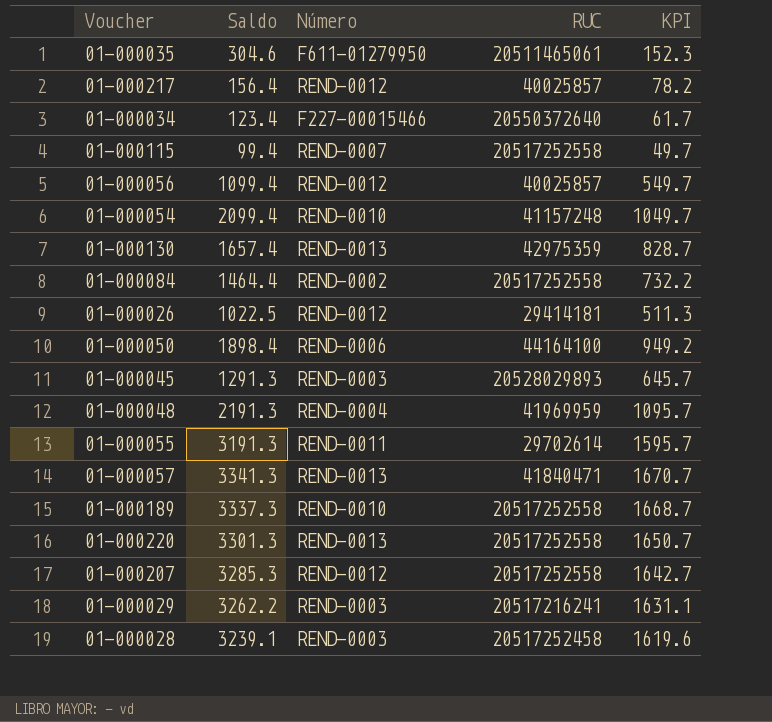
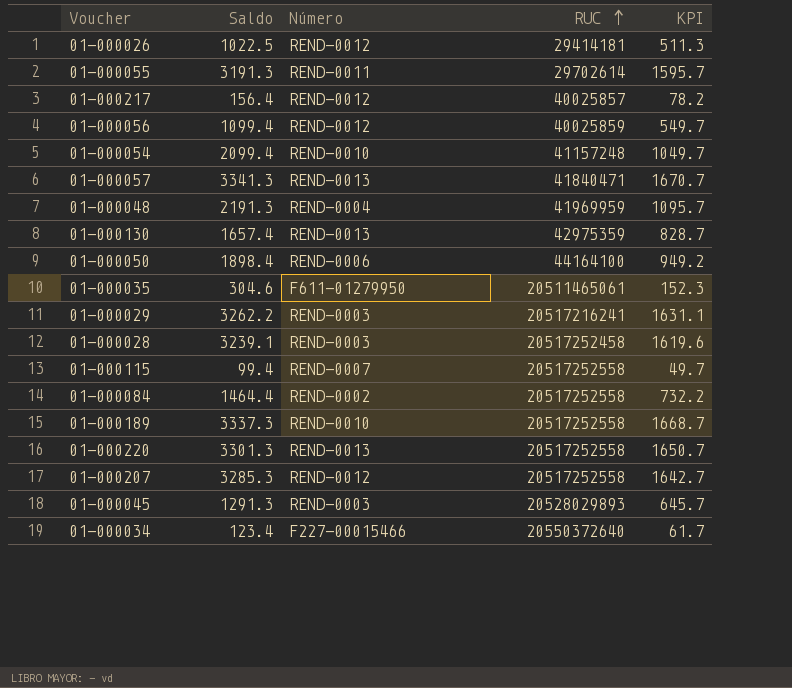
row order: none -> RUC ascending
01-000056 | RUC: 40025857 -> 40025859

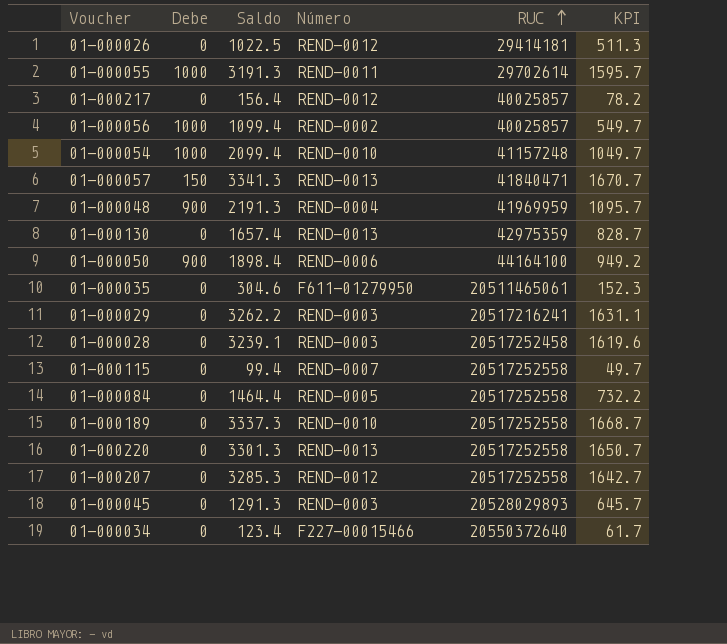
column Debe | position: none -> 2
01-000056 | Número: REND-0012 -> REND-0002
01-000056 | RUC: 40025859 -> 40025857
01-000084 | Número: REND-0002 -> REND-0005

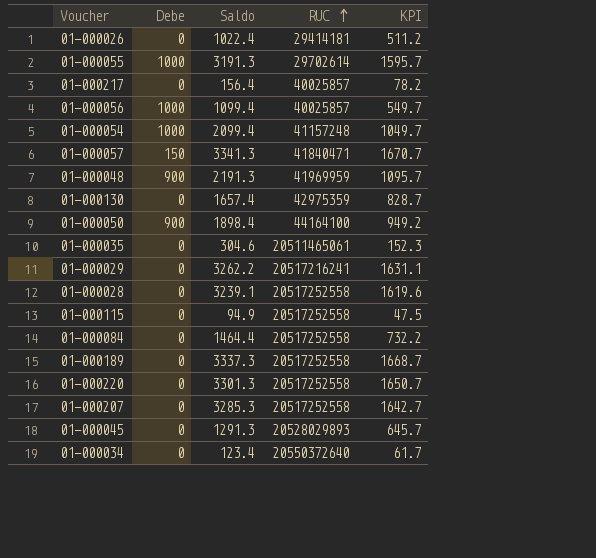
column Número | position: 4 -> none
01-000026 | Saldo: 1022.5 -> 1022.4
01-000026 | KPI: 511.3 -> 511.2
01-000028 | RUC: 20517252458 -> 20517252558
01-000115 | Saldo: 99.4 -> 94.9
01-000115 | KPI: 49.7 -> 47.5

